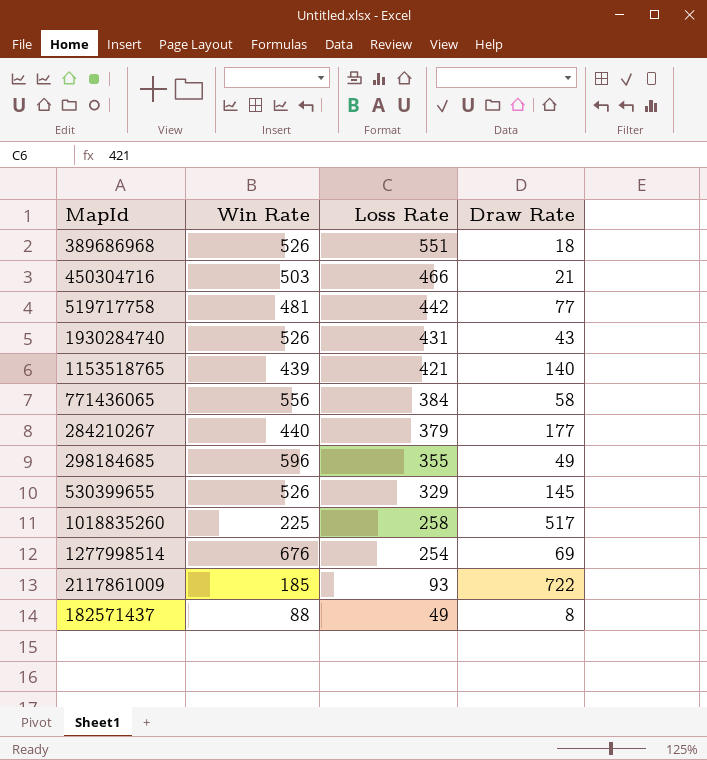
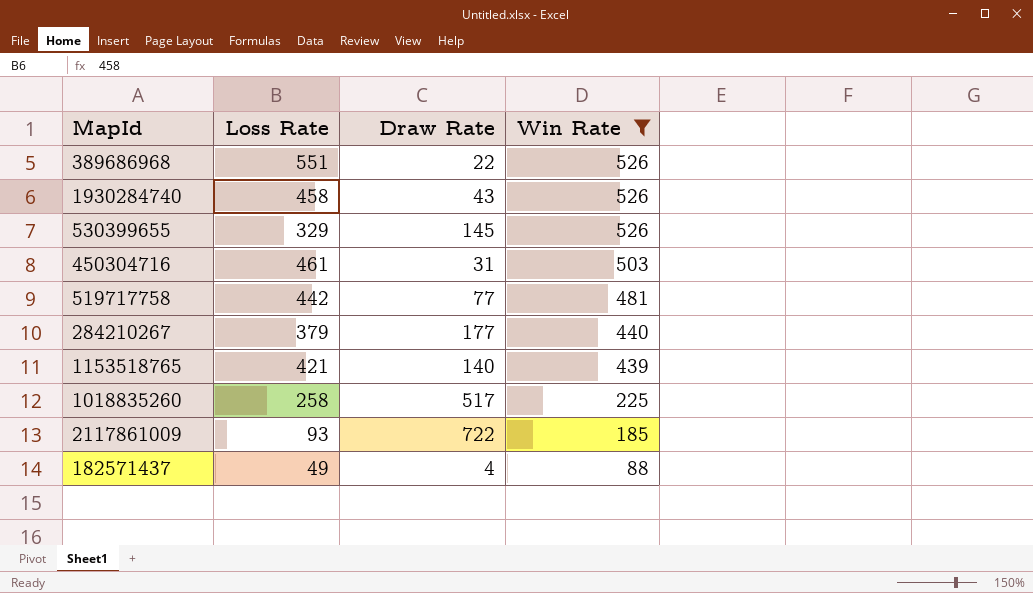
filter: none -> Win Rate <= 526
row order: Loss Rate descending -> Win Rate descending
column Win Rate | position: 2 -> 4
389686968 | Draw Rate: 18 -> 22
1930284740 | Loss Rate: 431 -> 458
450304716 | Loss Rate: 466 -> 461
450304716 | Draw Rate: 21 -> 31
182571437 | Draw Rate: 8 -> 4

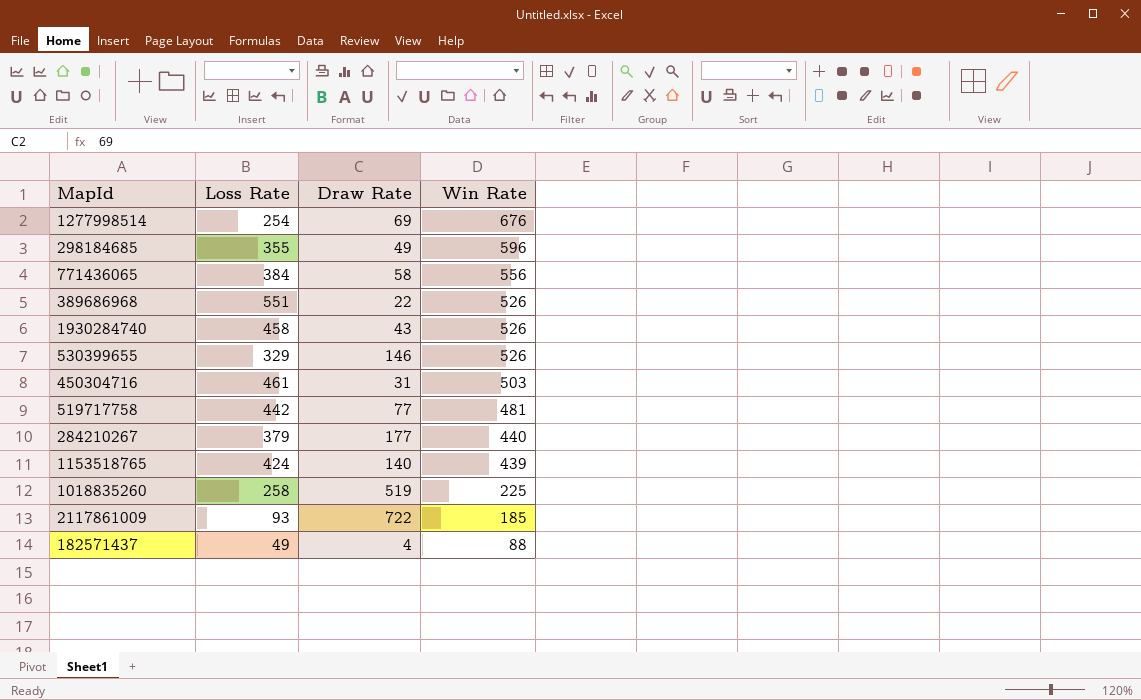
filter: Win Rate <= 526 -> none
530399655 | Draw Rate: 145 -> 146
1153518765 | Loss Rate: 421 -> 424
1018835260 | Draw Rate: 517 -> 519

